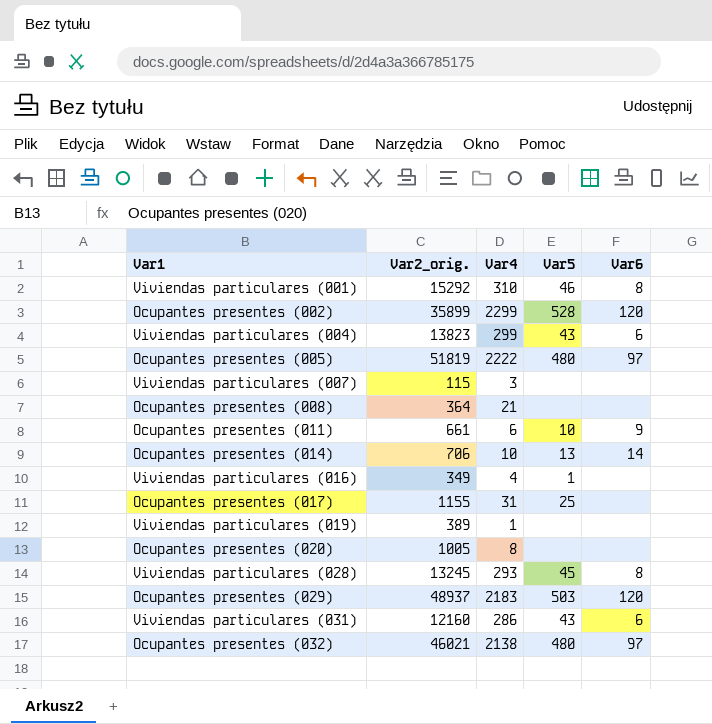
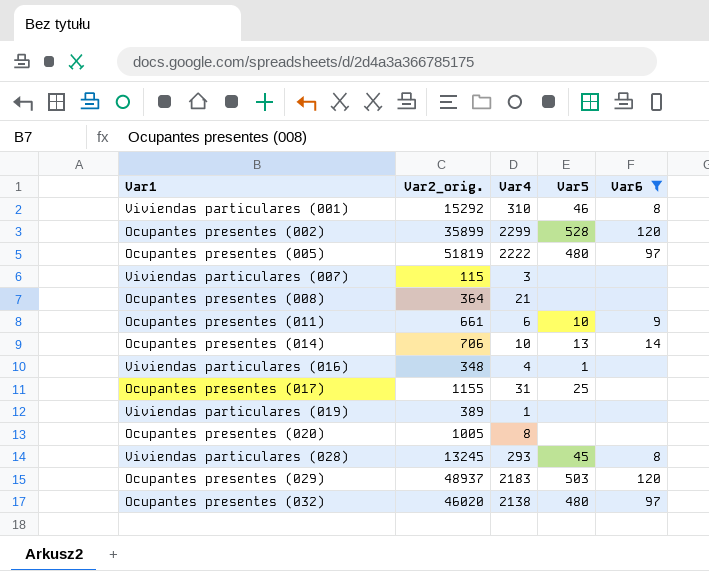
filter: none -> Var6 != 6
Viviendas particulares (016) | Var2_orig.: 349 -> 348
Ocupantes presentes (032) | Var2_orig.: 46021 -> 46020

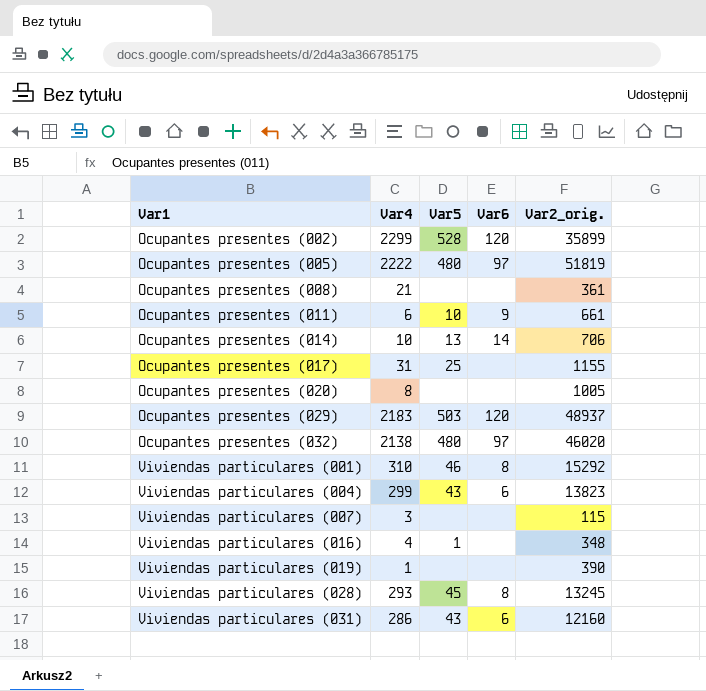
filter: Var6 != 6 -> none
row order: none -> Var1 ascending
column Var2_orig. | position: 2 -> 5
Ocupantes presentes (008) | Var2_orig.: 364 -> 361
Viviendas particulares (019) | Var2_orig.: 389 -> 390

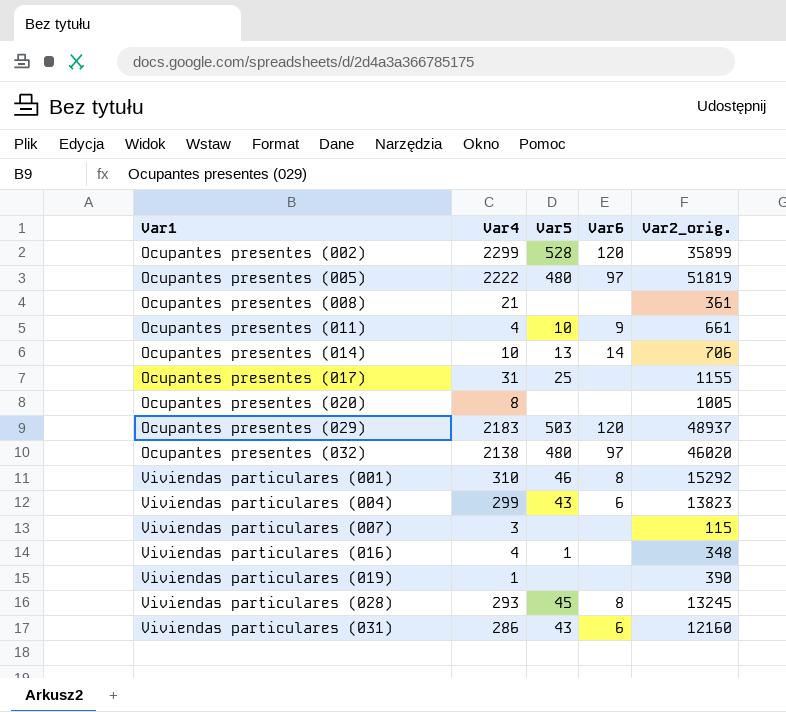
Ocupantes presentes (011) | Var4: 6 -> 4

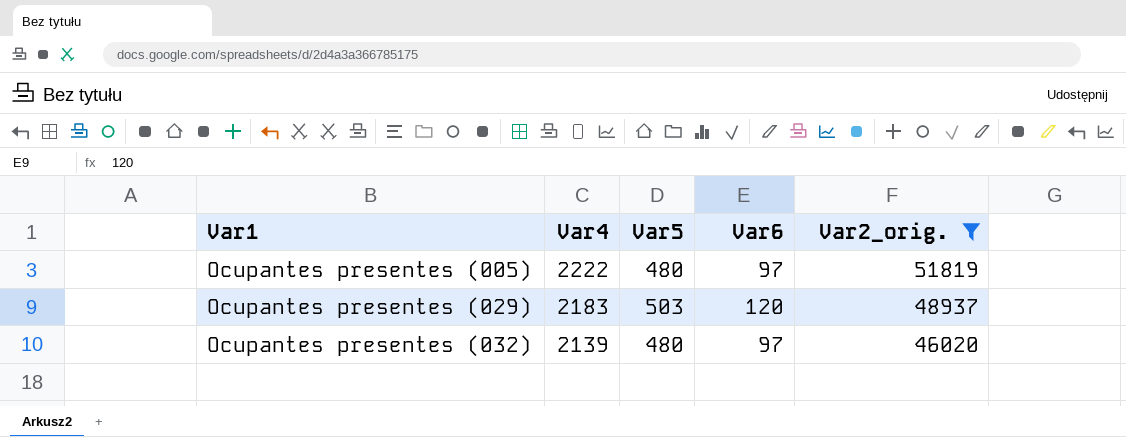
filter: none -> Var2_orig. >= 46020
Ocupantes presentes (032) | Var4: 2138 -> 2139

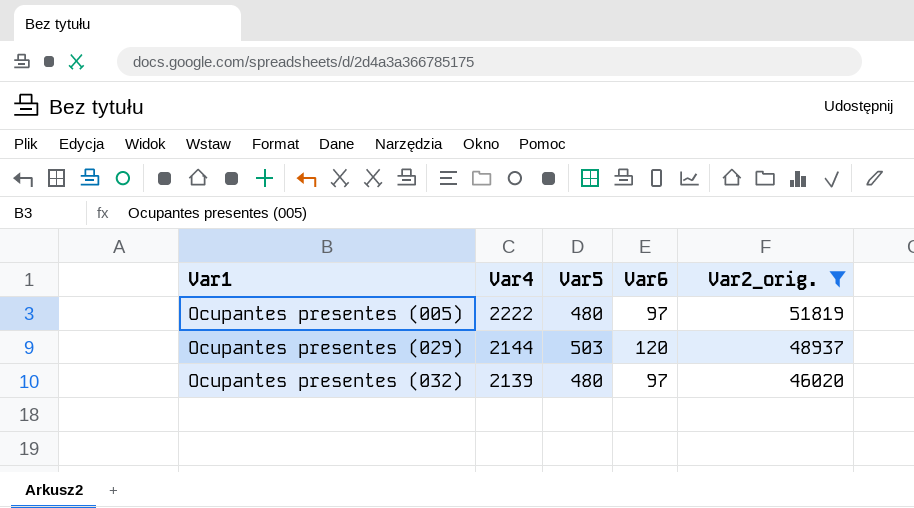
Ocupantes presentes (029) | Var4: 2183 -> 2144

